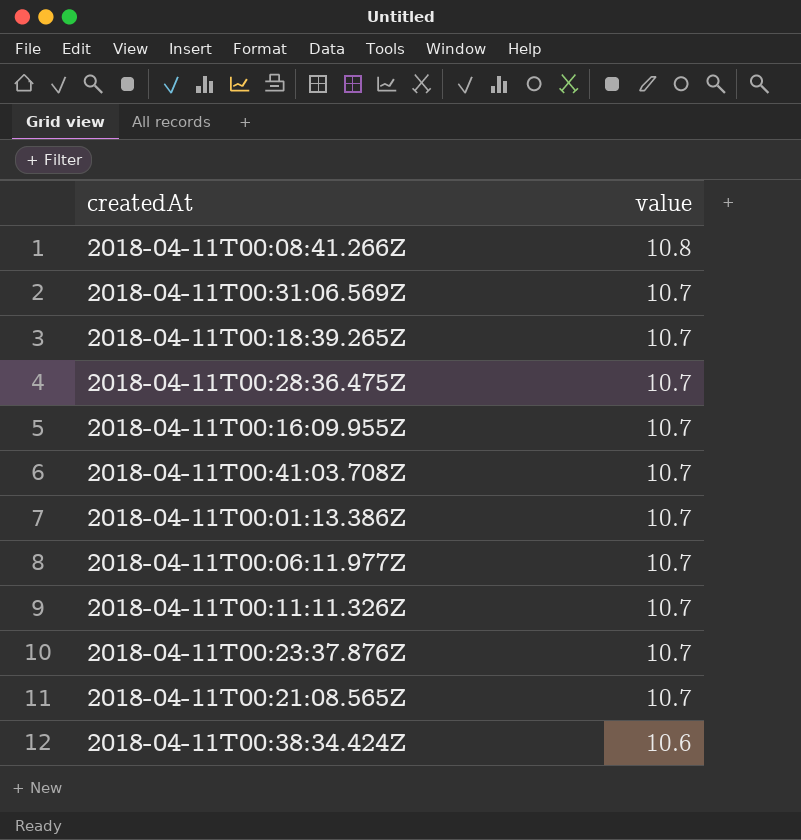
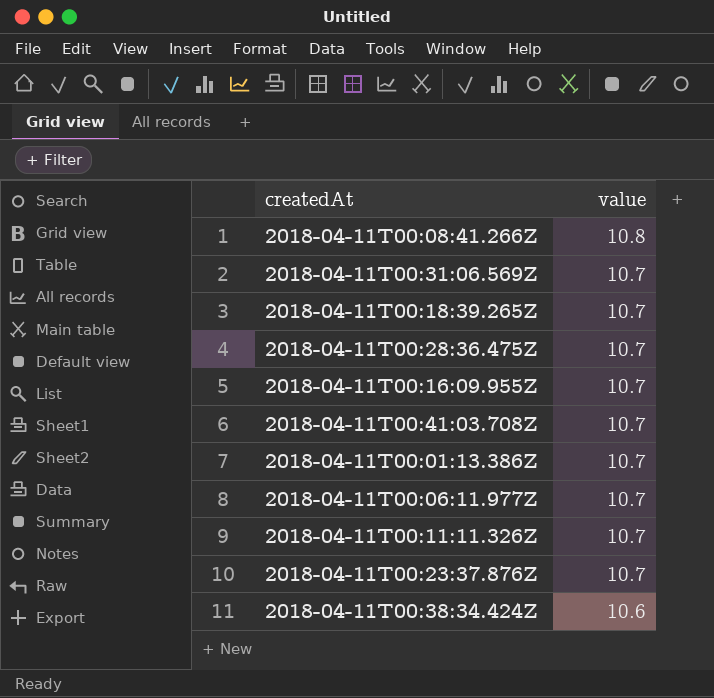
row 2018-04-11T00:21:08.565Z: 10.7 -> none

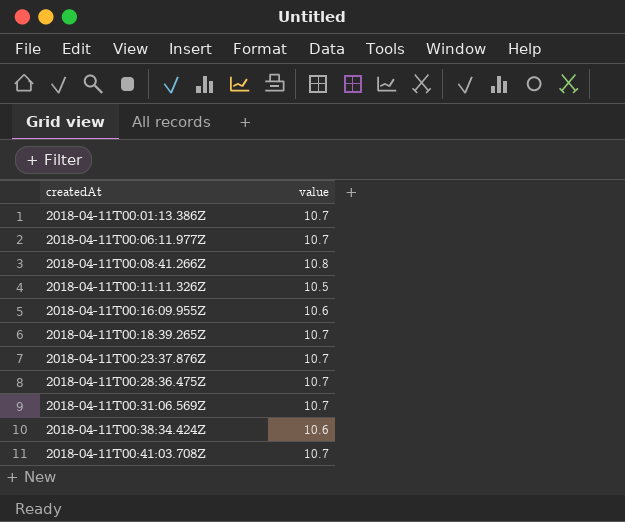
row order: value descending -> createdAt ascending
2018-04-11T00:11:11.326Z | value: 10.7 -> 10.5
2018-04-11T00:16:09.955Z | value: 10.7 -> 10.6

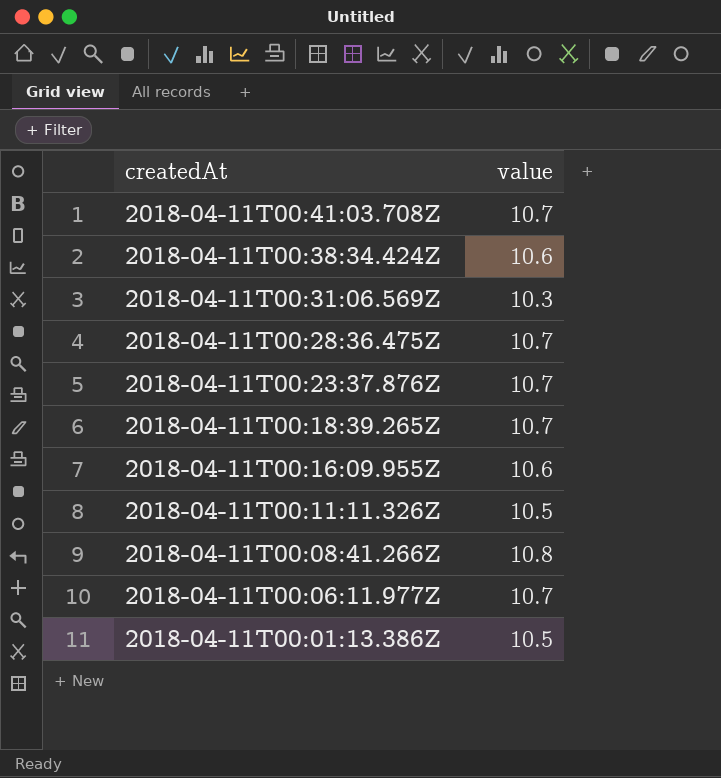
row order: createdAt ascending -> createdAt descending
2018-04-11T00:31:06.569Z | value: 10.7 -> 10.3
2018-04-11T00:01:13.386Z | value: 10.7 -> 10.5

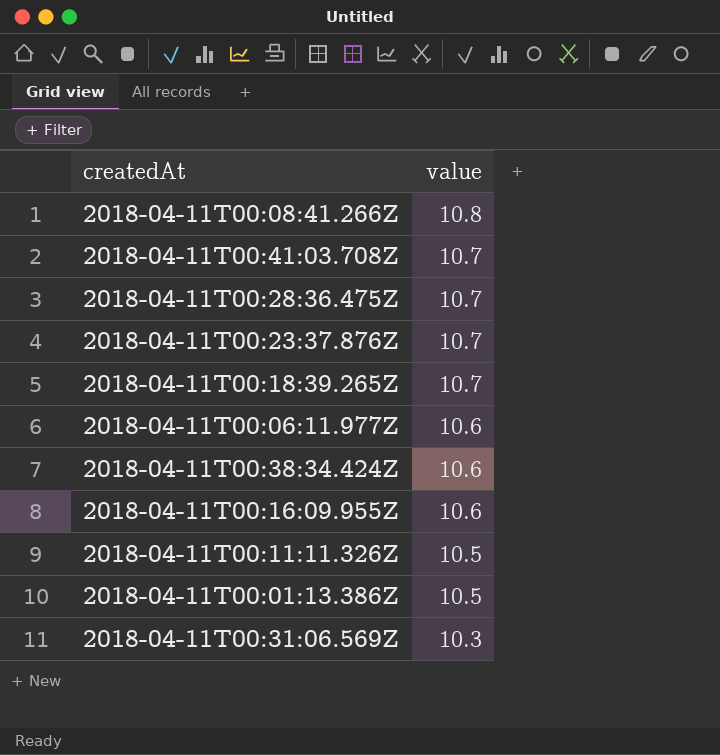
row order: createdAt descending -> value descending
2018-04-11T00:06:11.977Z | value: 10.7 -> 10.6

